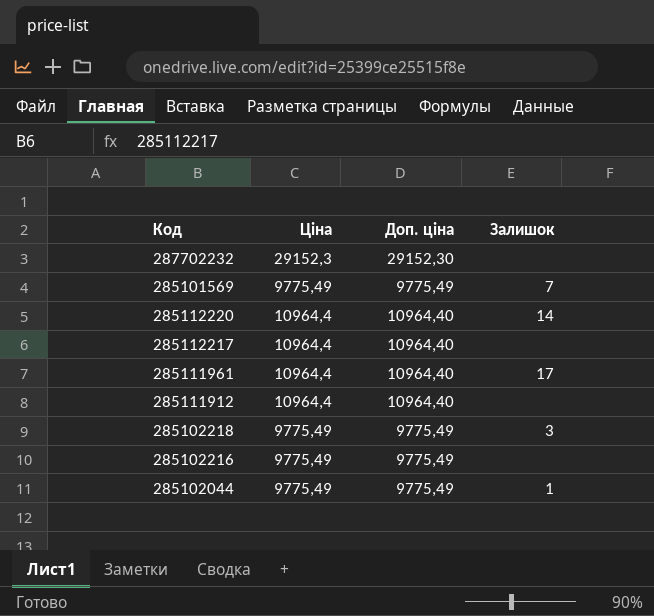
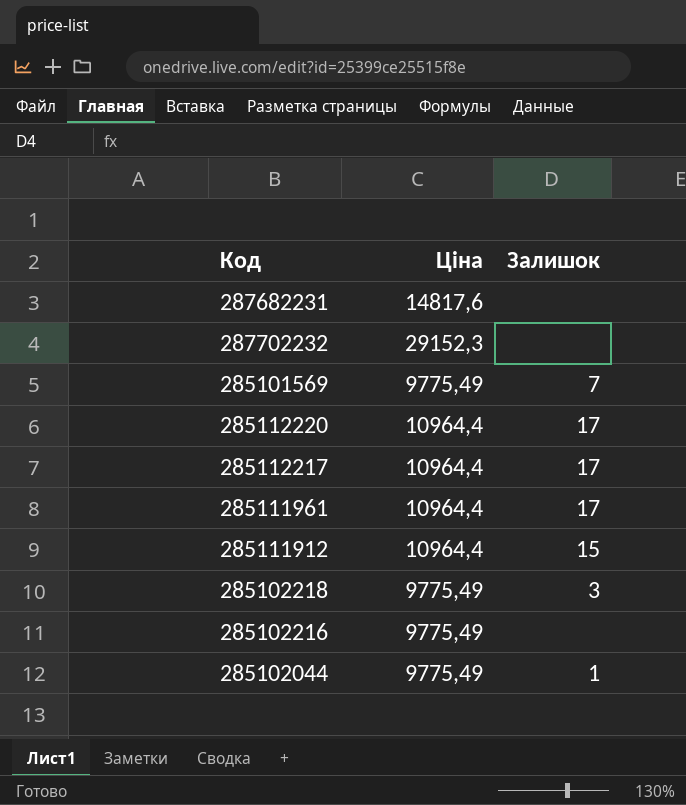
column Доп. ціна | position: 3 -> none
row 287682231: none -> 14817,6 | none
285112220 | Залишок: 14 -> 17
285112217 | Залишок: none -> 17
285111912 | Залишок: none -> 15

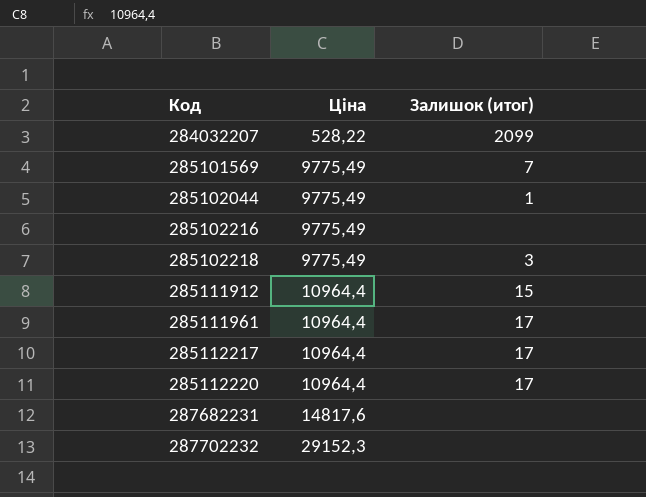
row order: none -> Код ascending
column name: Залишок -> Залишок (итог)
row 284032207: none -> 528,22 | 2099

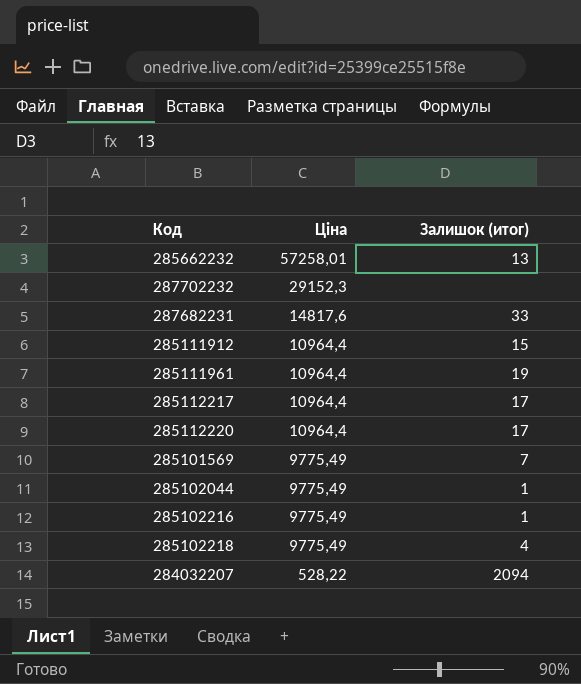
row order: Код ascending -> Ціна descending
row 285662232: none -> 57258,01 | 13
287682231 | Залишок (итог): none -> 33
285111961 | Залишок (итог): 17 -> 19
285102216 | Залишок (итог): none -> 1
285102218 | Залишок (итог): 3 -> 4
284032207 | Залишок (итог): 2099 -> 2094

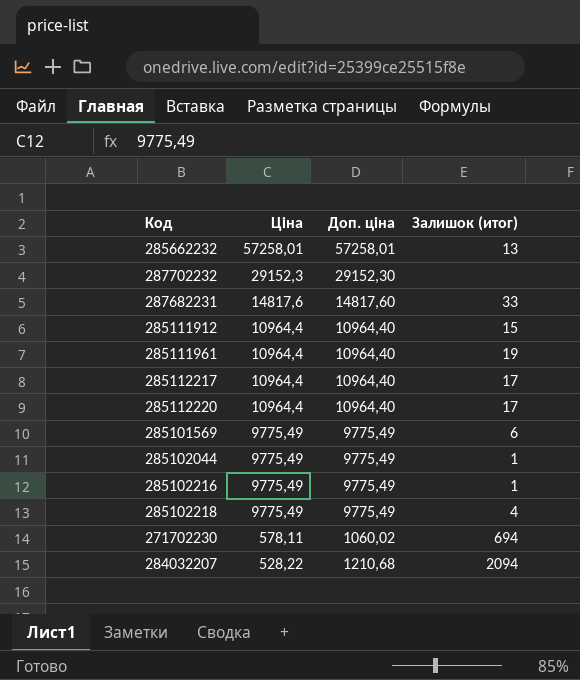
column Доп. ціна | position: none -> 3
285101569 | Залишок (итог): 7 -> 6
row 271702230: none -> 578,11 | 1060,02 | 694

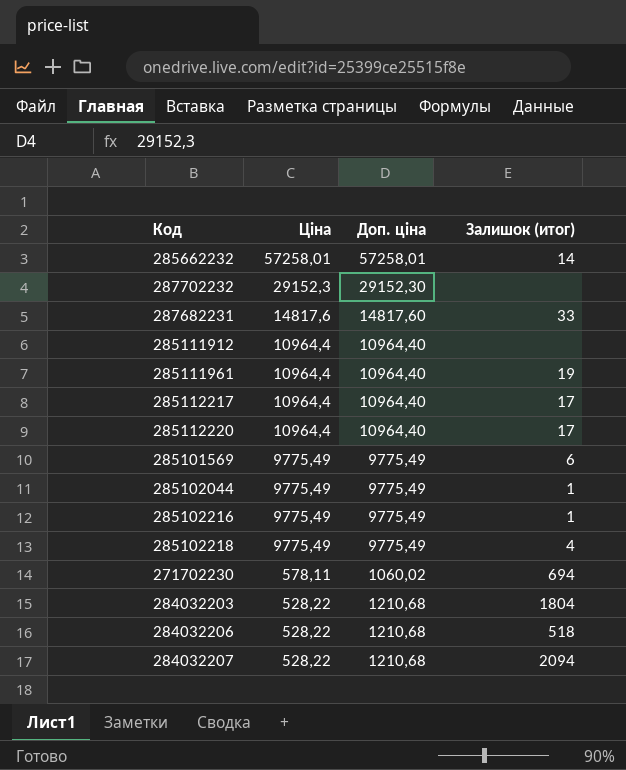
285662232 | Залишок (итог): 13 -> 14
285111912 | Залишок (итог): 15 -> none
row 284032203: none -> 528,22 | 1210,68 | 1804
row 284032206: none -> 528,22 | 1210,68 | 518

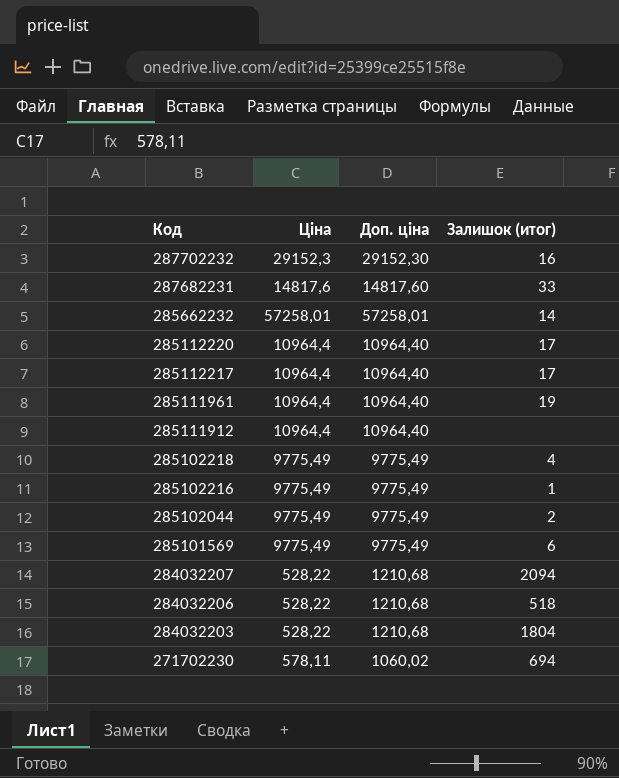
row order: Ціна descending -> Код descending
287702232 | Залишок (итог): none -> 16
285102044 | Залишок (итог): 1 -> 2

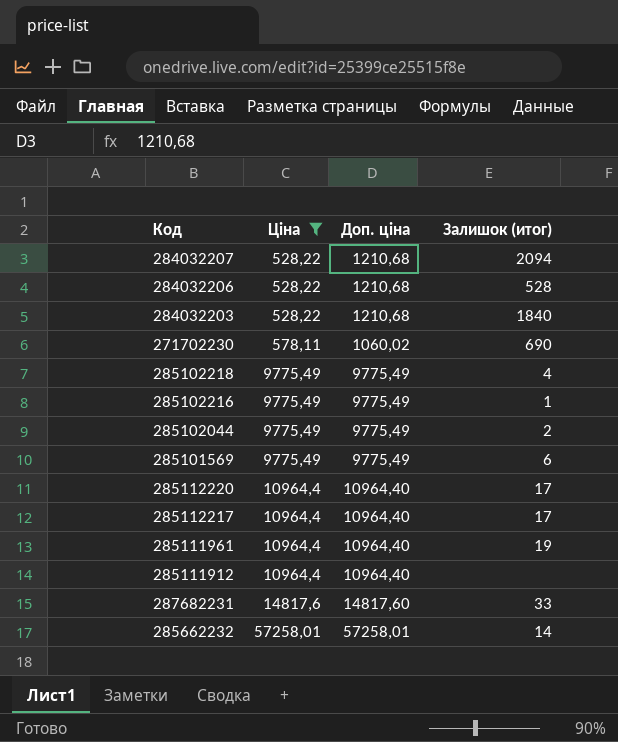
filter: none -> Ціна != 29152,3
row order: Код descending -> Ціна ascending
284032206 | Залишок (итог): 518 -> 528
284032203 | Залишок (итог): 1804 -> 1840
271702230 | Залишок (итог): 694 -> 690

